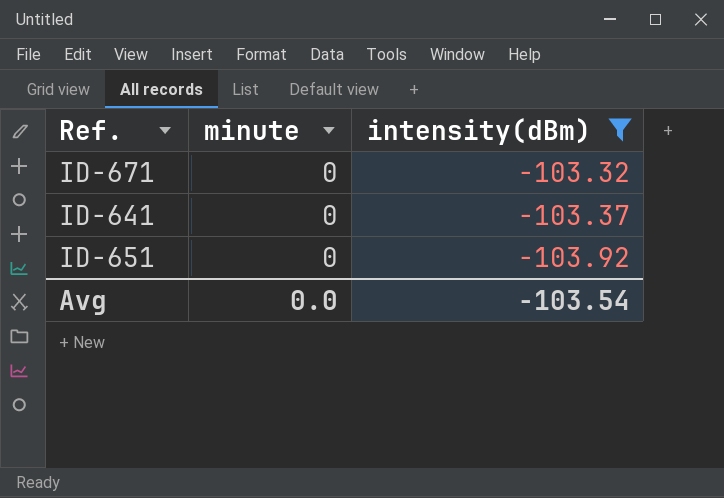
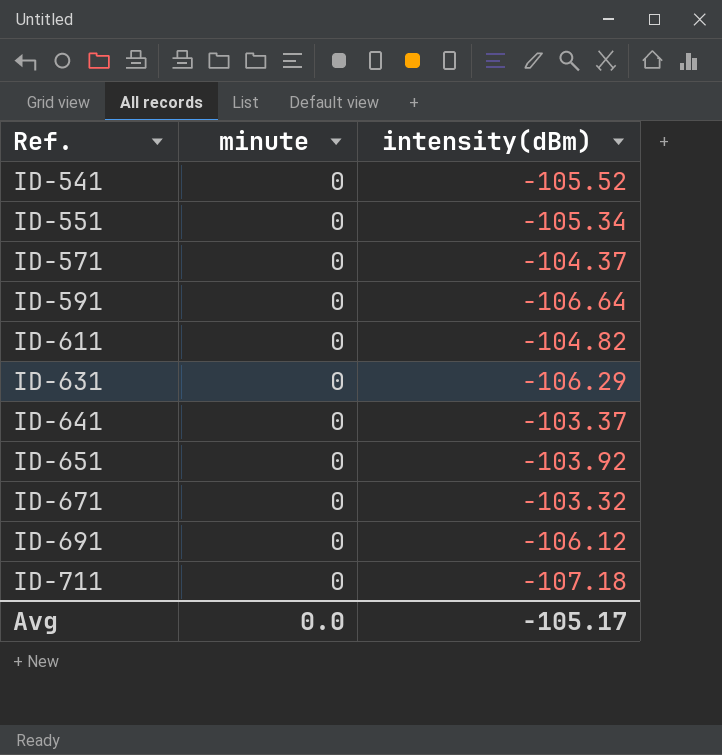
filter: intensity(dBm) >= -103.92 -> none
row order: intensity(dBm) descending -> Ref. ascending
Avg | intensity(dBm): -103.54 -> -105.17

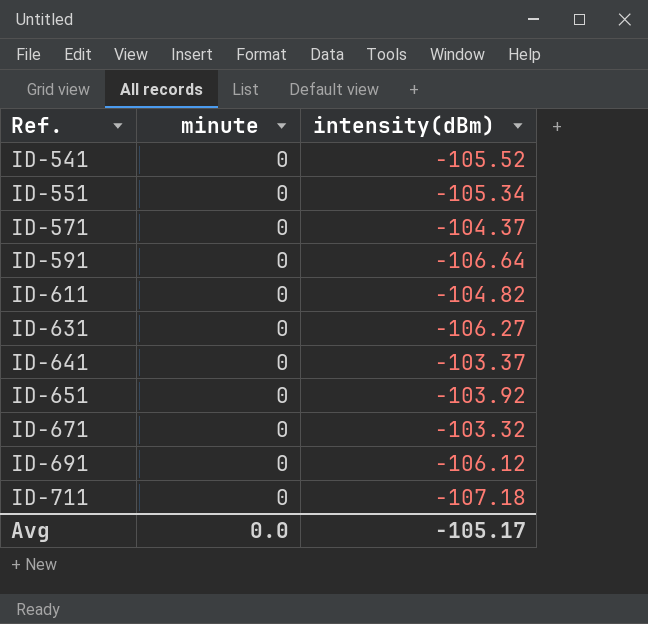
ID-631 | intensity(dBm): -106.29 -> -106.27

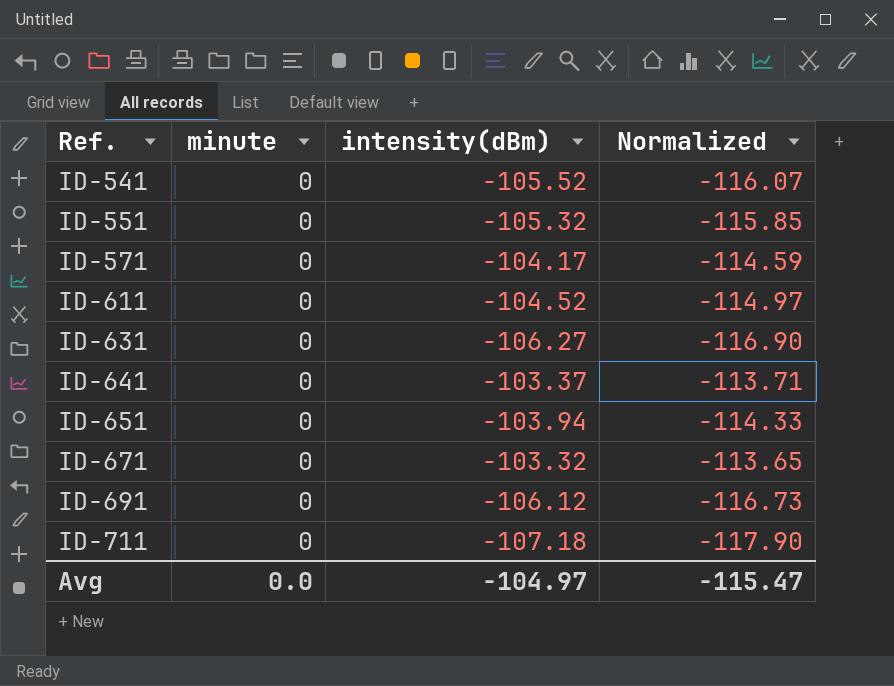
column Normalized | formula: none -> [intensity(dBm)] * 1.1
row ID-591: 0 | -106.64 -> none
ID-551 | intensity(dBm): -105.34 -> -105.32
ID-571 | intensity(dBm): -104.37 -> -104.17
ID-611 | intensity(dBm): -104.82 -> -104.52
ID-651 | intensity(dBm): -103.92 -> -103.94
Avg | intensity(dBm): -105.17 -> -104.97

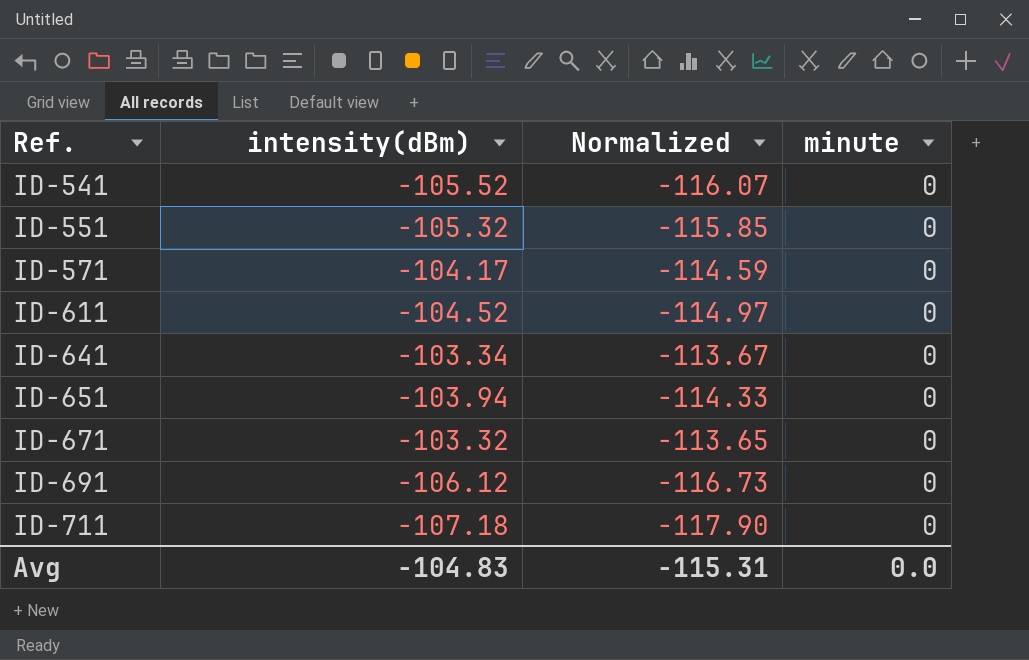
column minute | position: 2 -> 4
row ID-631: 0 | -106.27 | -116.90 -> none
ID-641 | intensity(dBm): -103.37 -> -103.34
ID-641 | Normalized: -113.71 -> -113.67
Avg | intensity(dBm): -104.97 -> -104.83
Avg | Normalized: -115.47 -> -115.31

